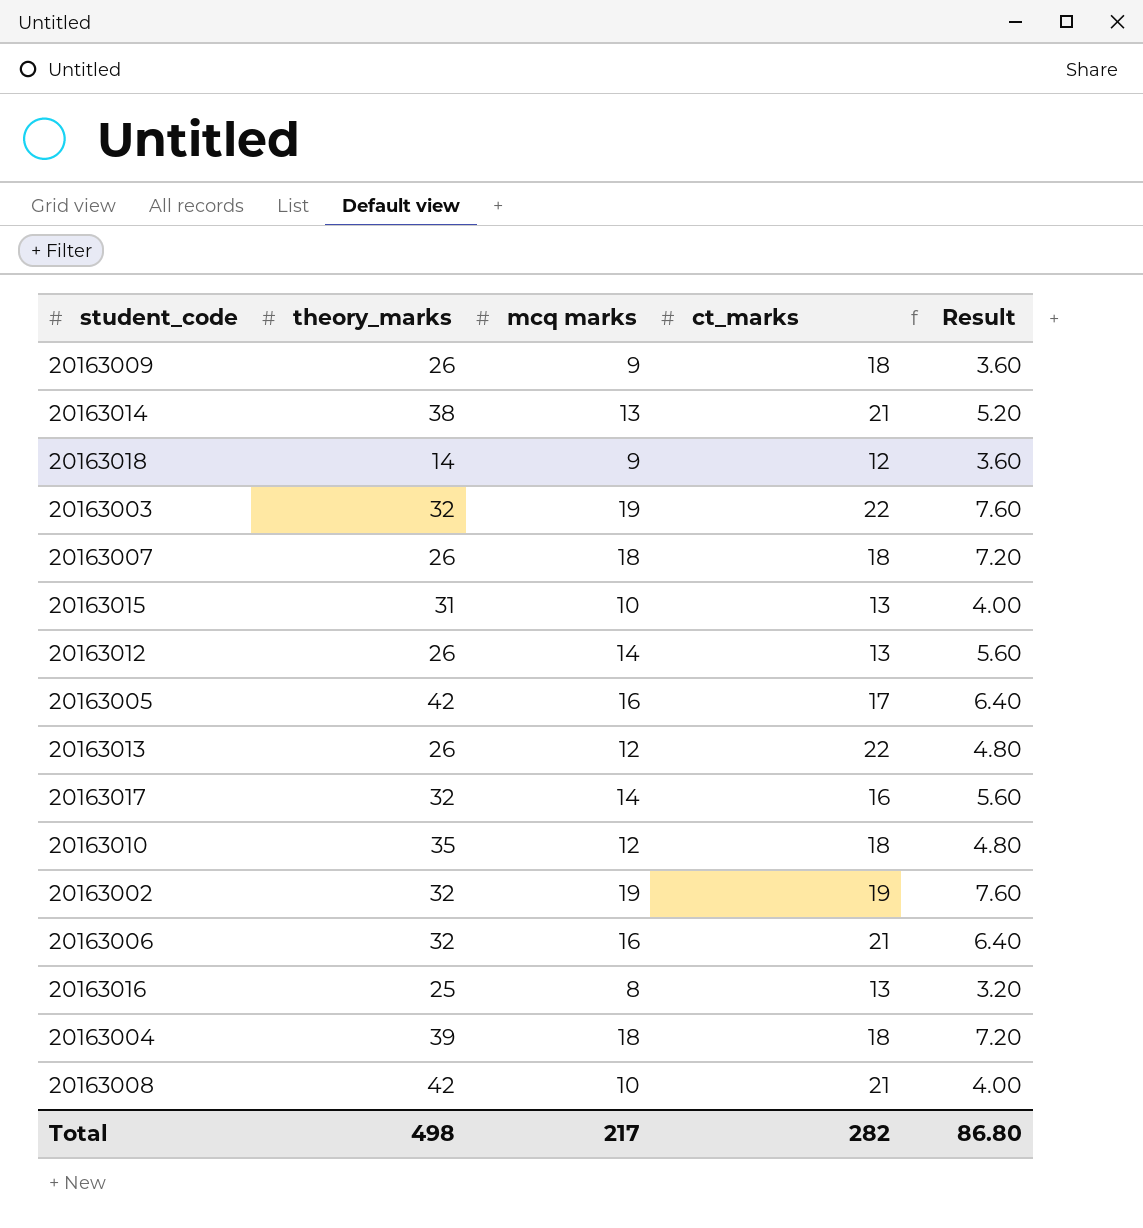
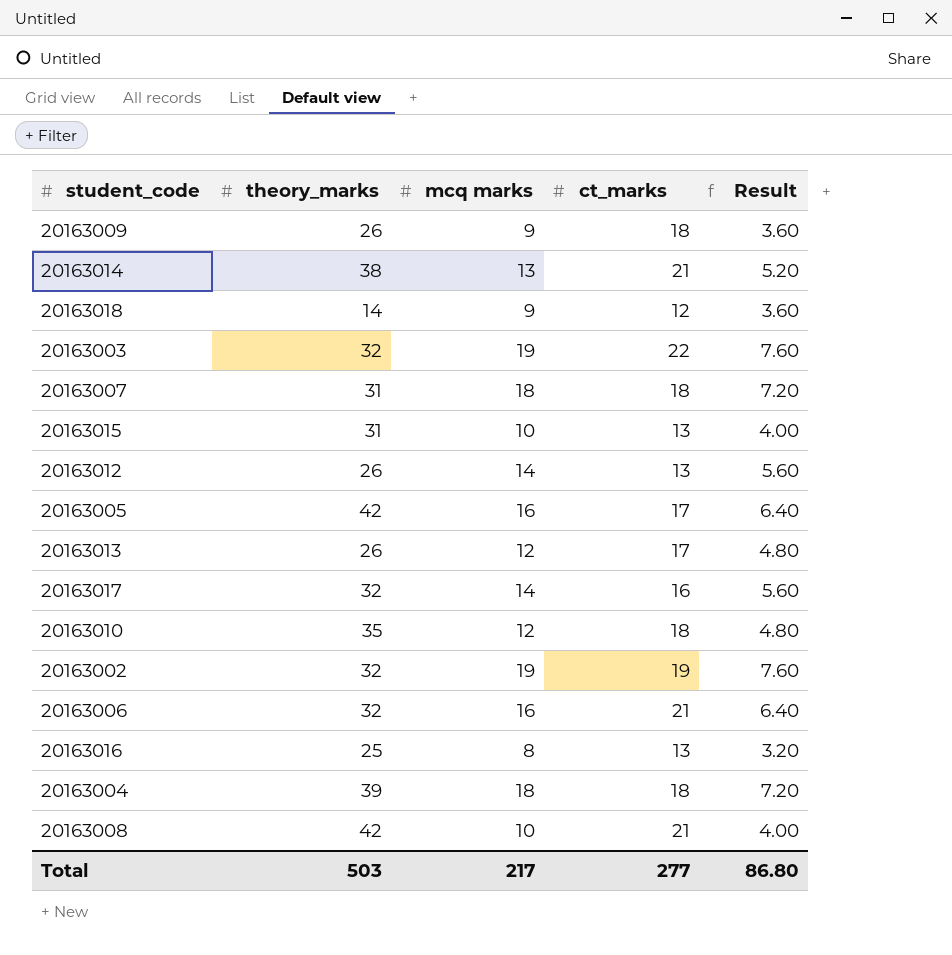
20163007 | theory_marks: 26 -> 31
20163013 | ct_marks: 22 -> 17
Total | theory_marks: 498 -> 503
Total | ct_marks: 282 -> 277

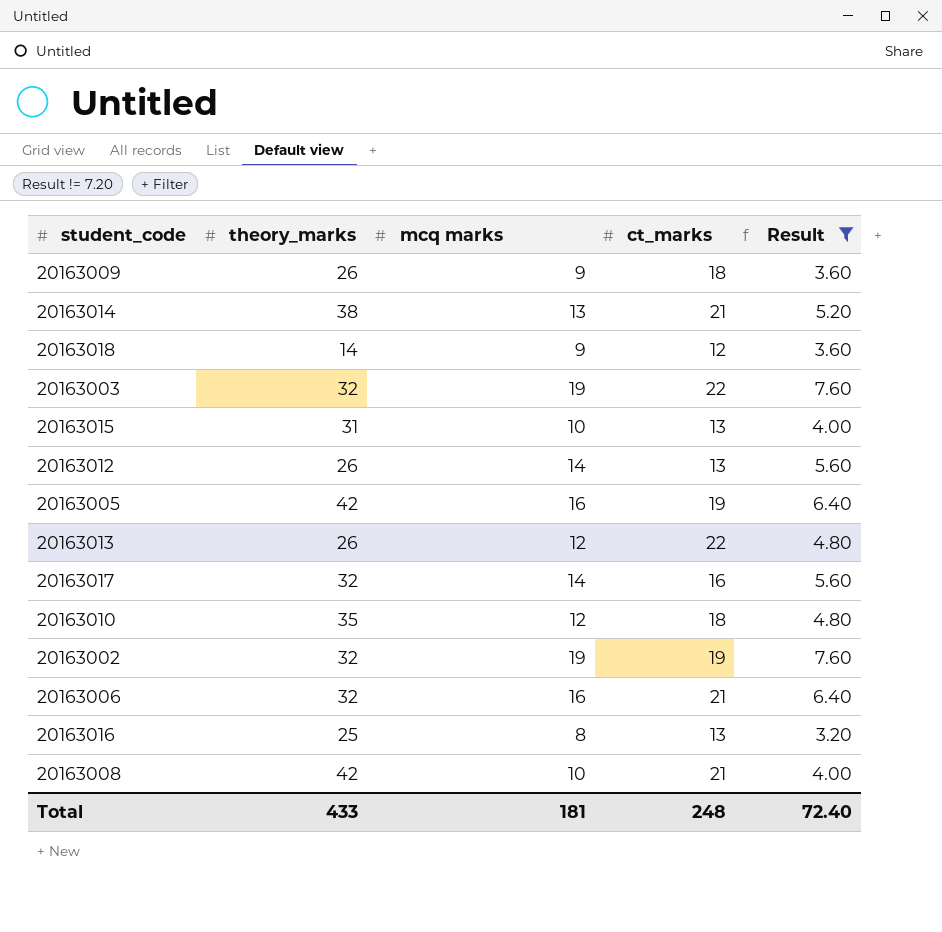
filter: none -> Result != 7.20
20163005 | ct_marks: 17 -> 19
20163013 | ct_marks: 17 -> 22
Total | theory_marks: 503 -> 433
Total | mcq marks: 217 -> 181
Total | ct_marks: 277 -> 248
Total | Result: 86.80 -> 72.40

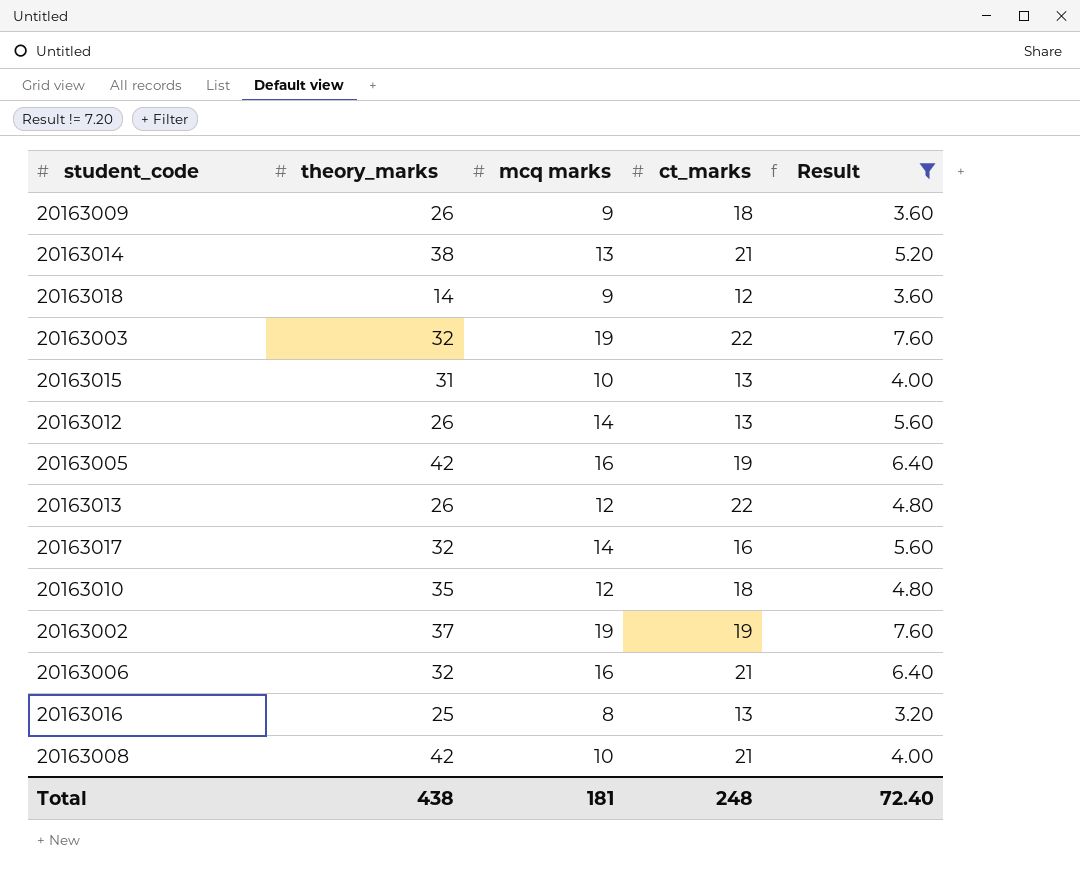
20163002 | theory_marks: 32 -> 37
Total | theory_marks: 433 -> 438

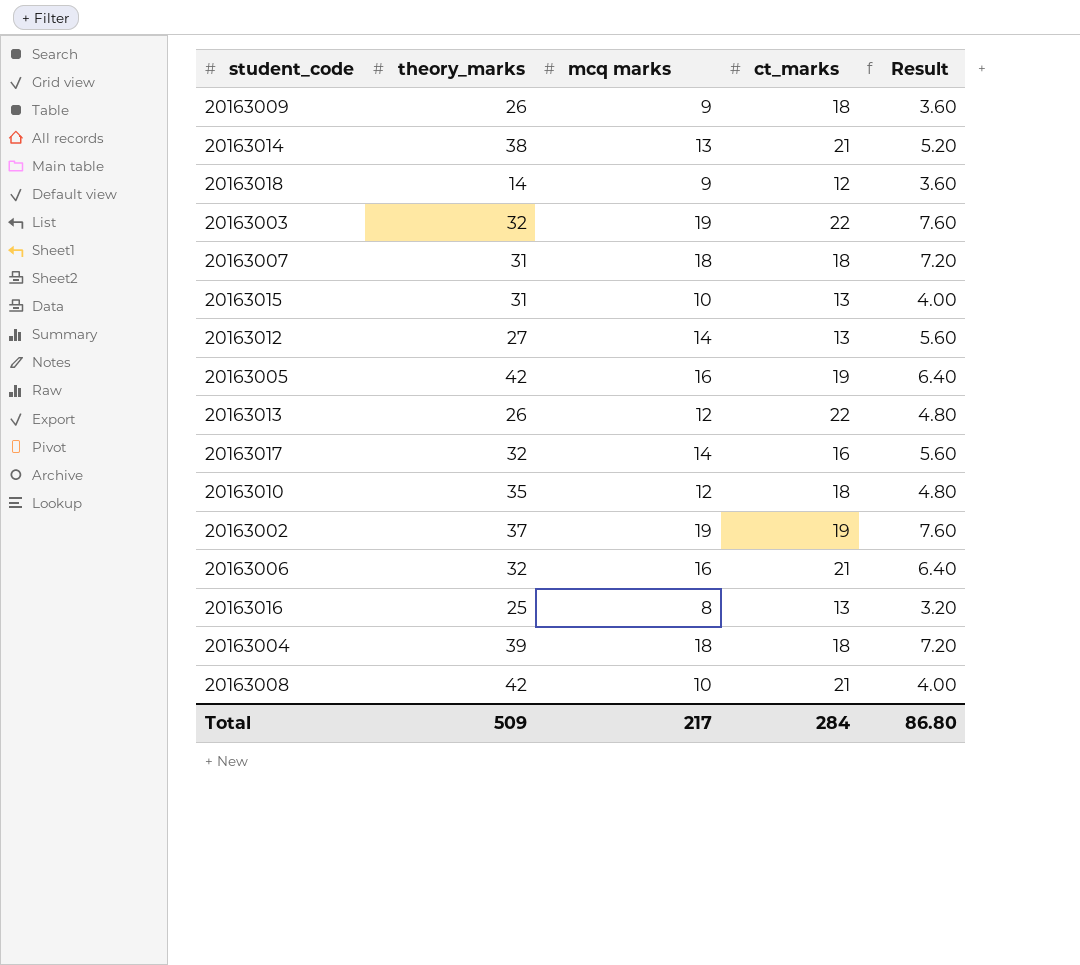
filter: Result != 7.20 -> none
20163012 | theory_marks: 26 -> 27
Total | theory_marks: 438 -> 509
Total | mcq marks: 181 -> 217
Total | ct_marks: 248 -> 284
Total | Result: 72.40 -> 86.80

